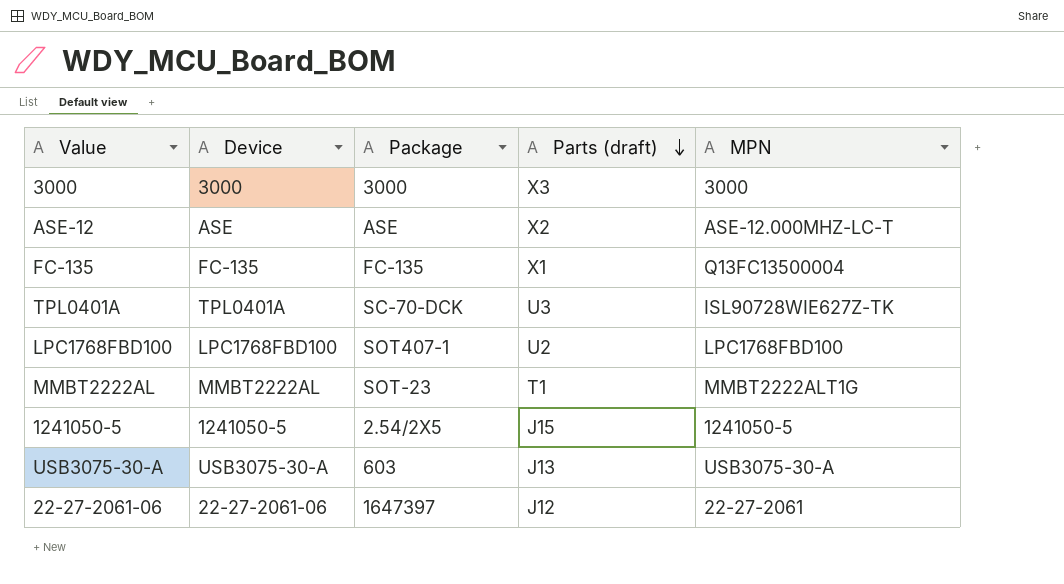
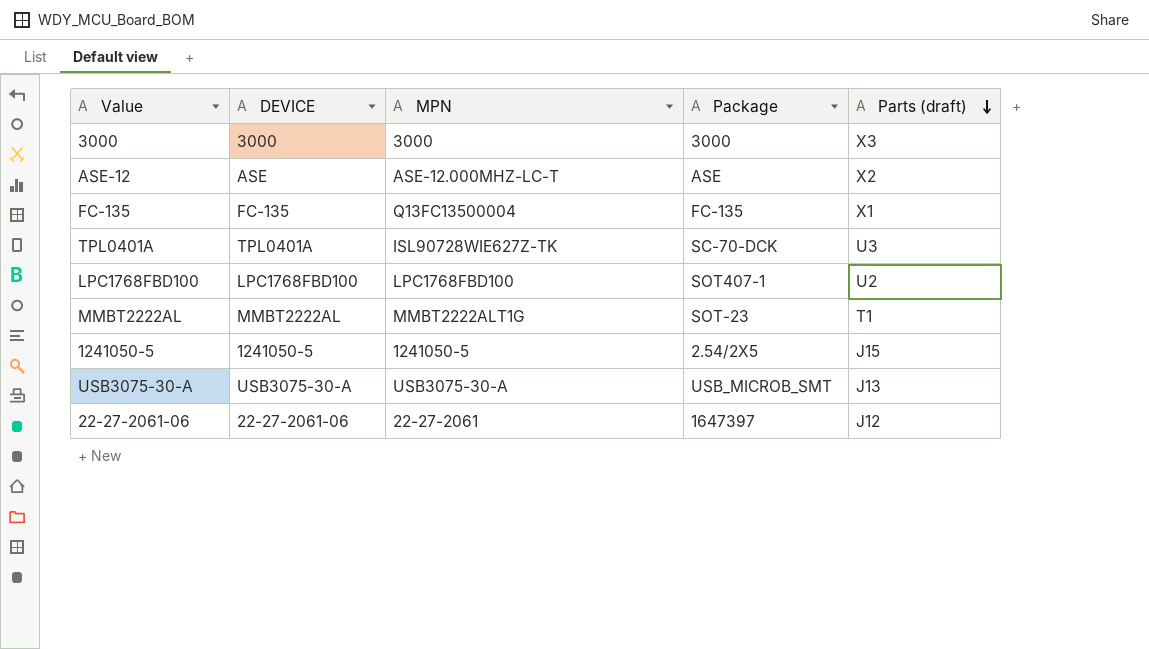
column name: Device -> DEVICE
column MPN | position: 5 -> 3
USB3075-30-A | Package: 603 -> USB_MICROB_SMT

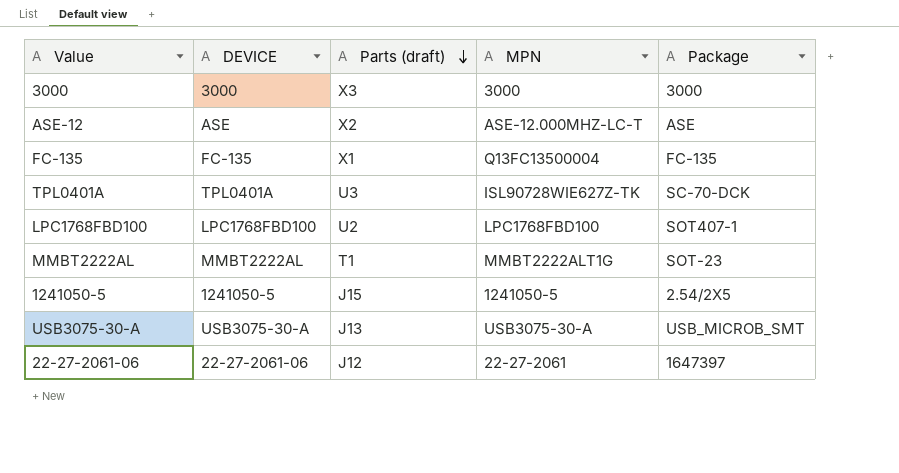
column Parts (draft) | position: 5 -> 3

